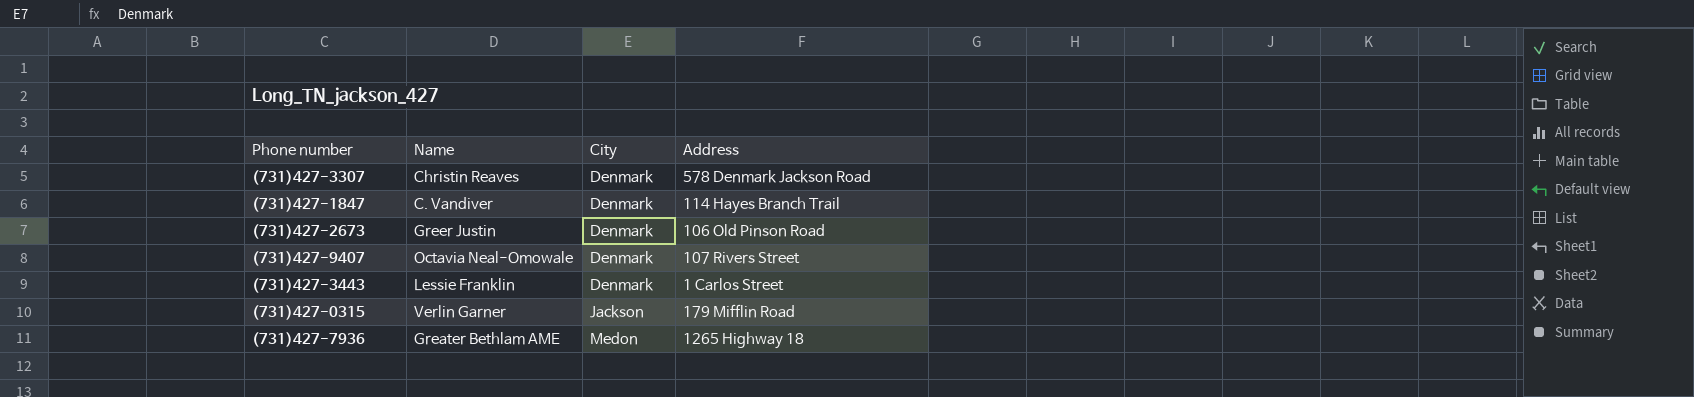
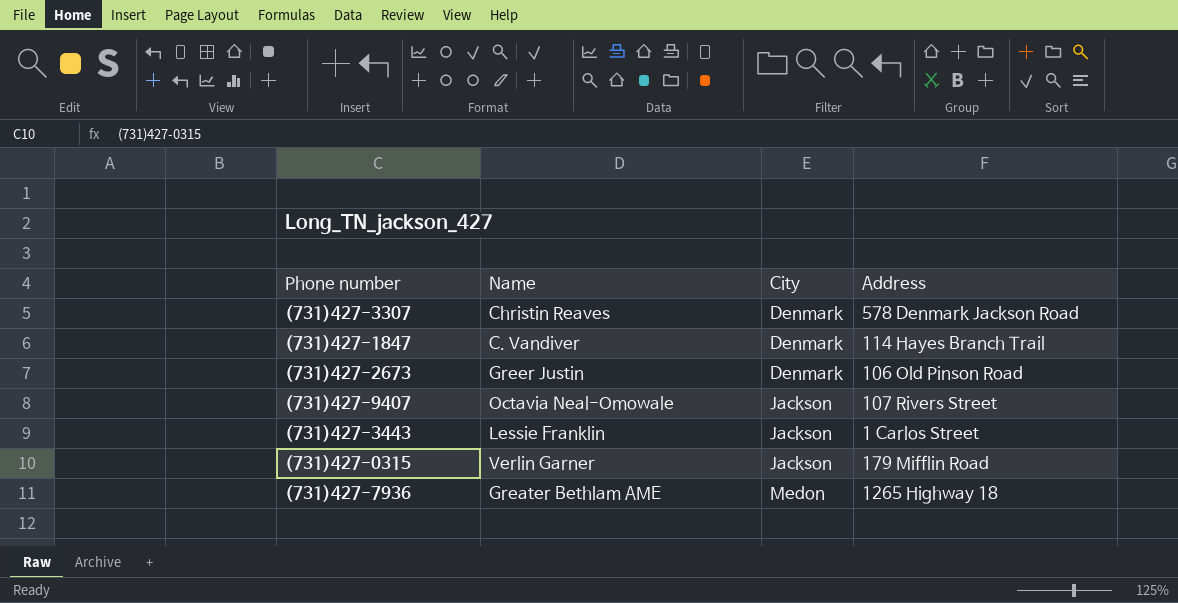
(731)427-9407 | City: Denmark -> Jackson
(731)427-3443 | City: Denmark -> Jackson

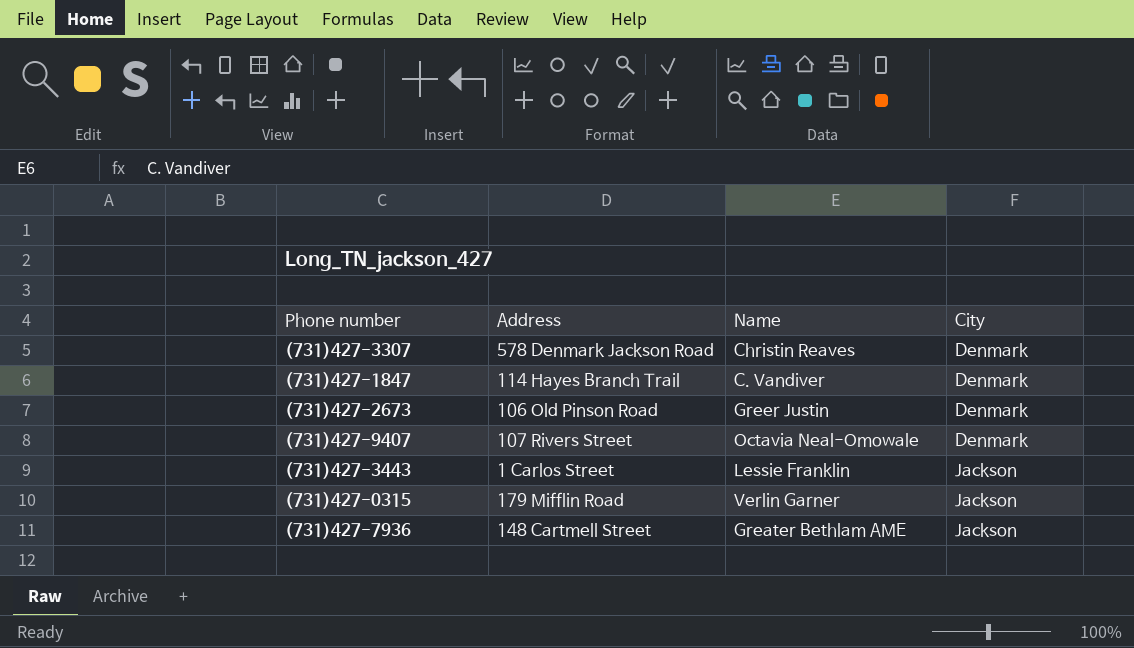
column Address | position: 4 -> 2
(731)427-9407 | City: Jackson -> Denmark
(731)427-7936 | Address: 1265 Highway 18 -> 148 Cartmell Street
(731)427-7936 | City: Medon -> Jackson

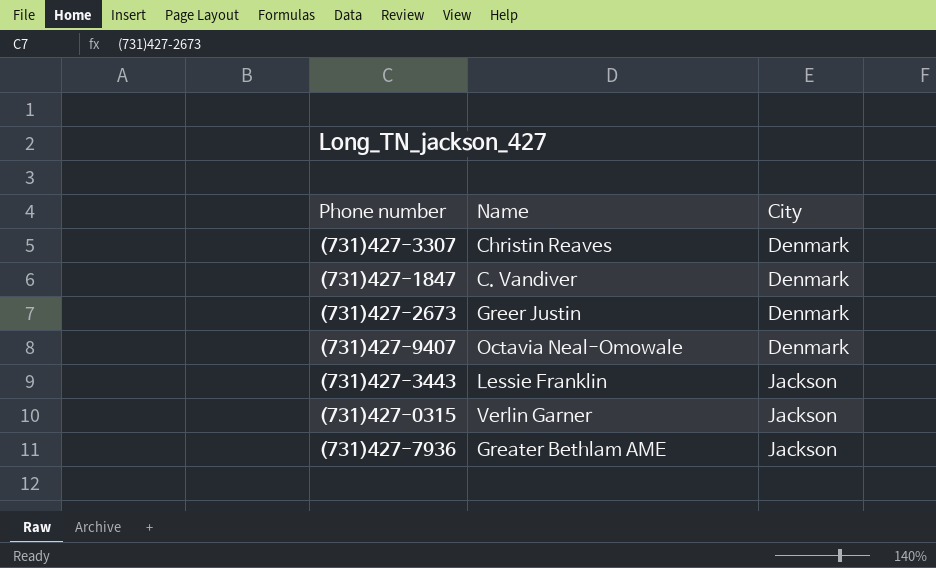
column Address | position: 2 -> none

